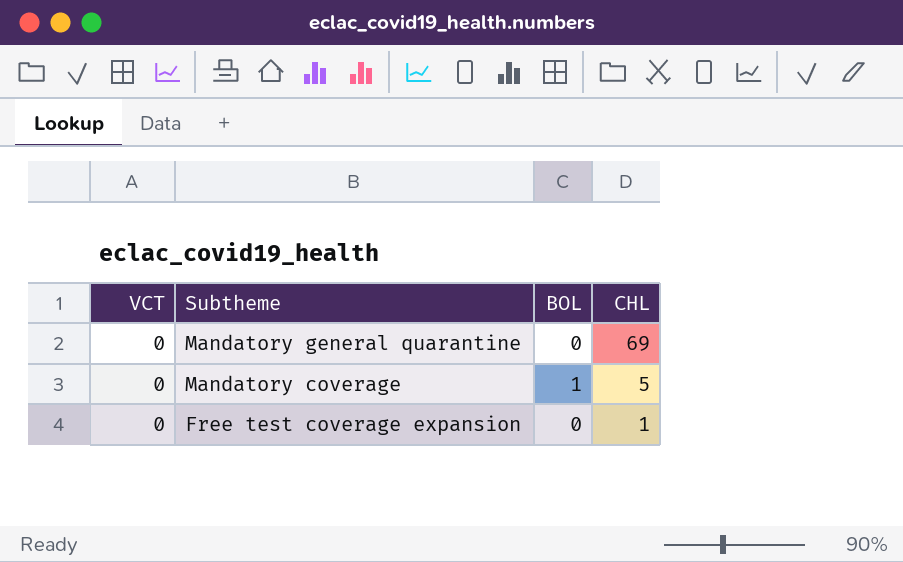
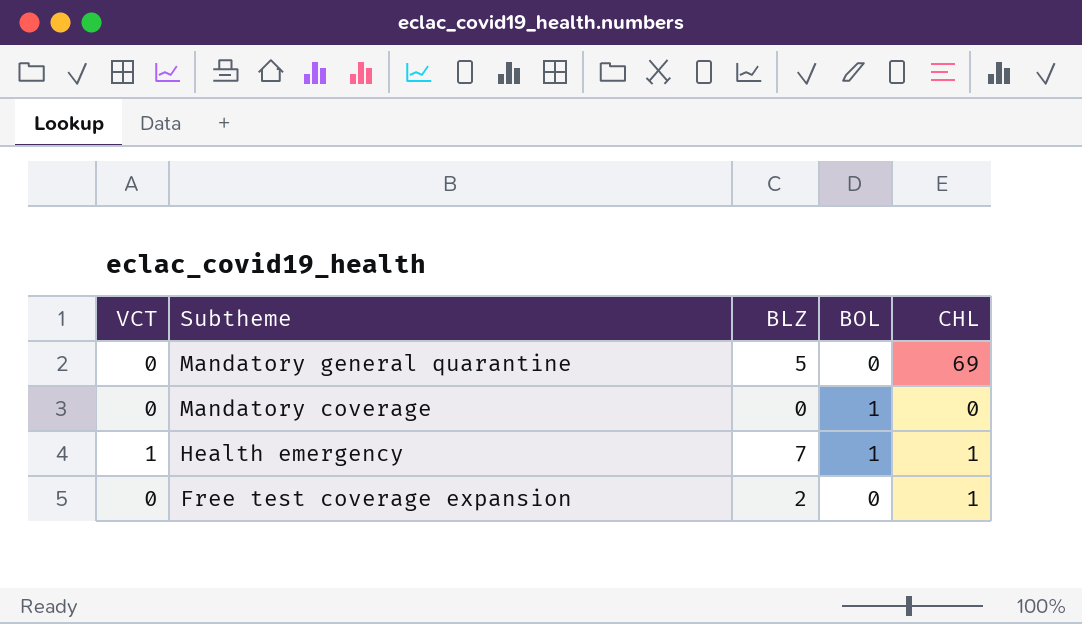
column BLZ | position: none -> 3
Mandatory coverage | CHL: 5 -> 0
row Health emergency: none -> 1 | 7 | 1 | 1

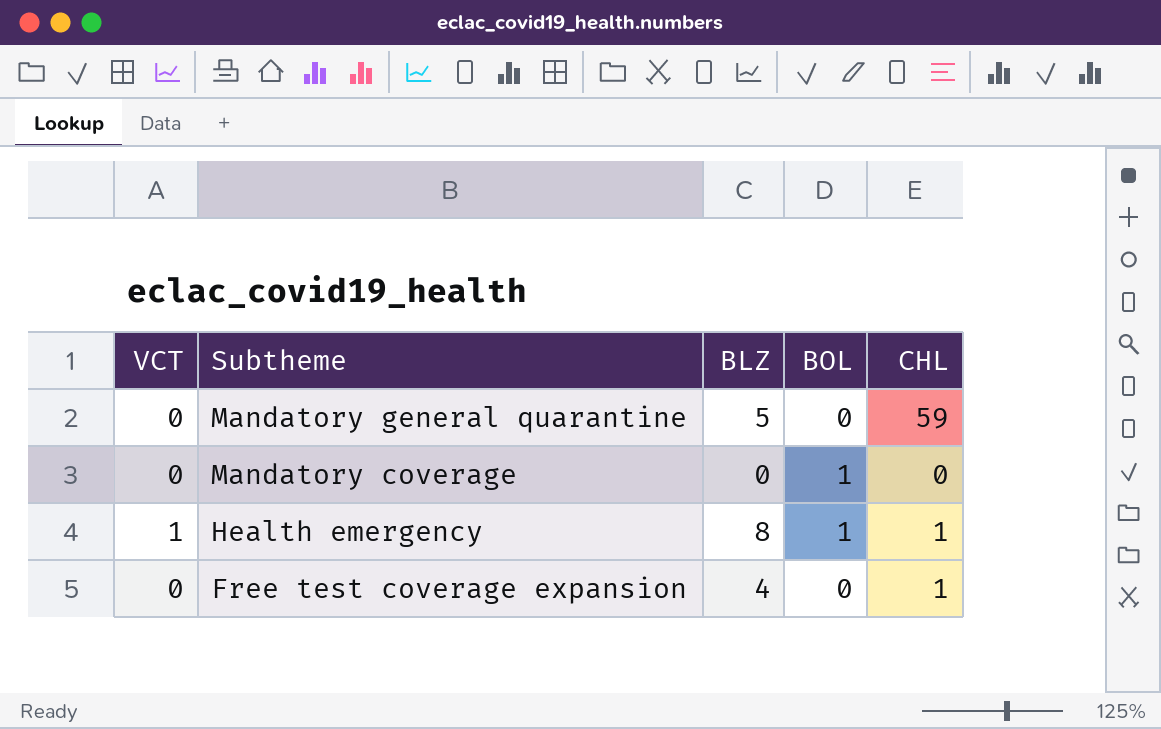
Mandatory general quarantine | CHL: 69 -> 59
Health emergency | BLZ: 7 -> 8
Free test coverage expansion | BLZ: 2 -> 4

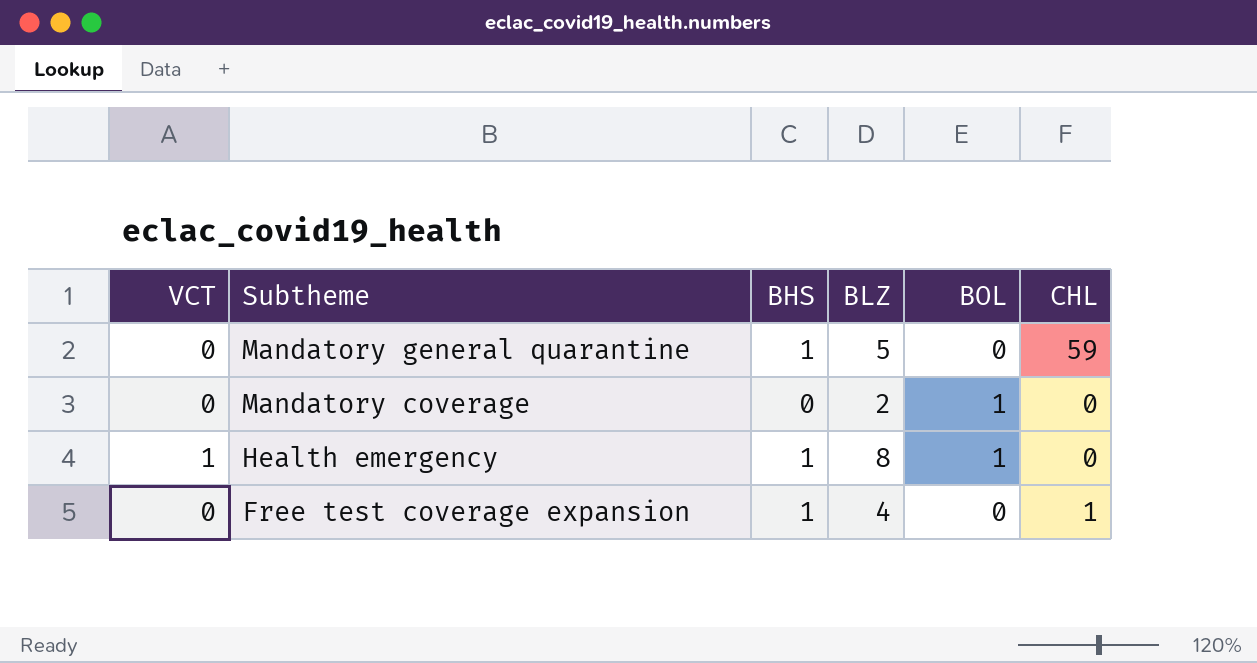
column BHS | position: none -> 3
Mandatory coverage | BLZ: 0 -> 2
Health emergency | CHL: 1 -> 0

